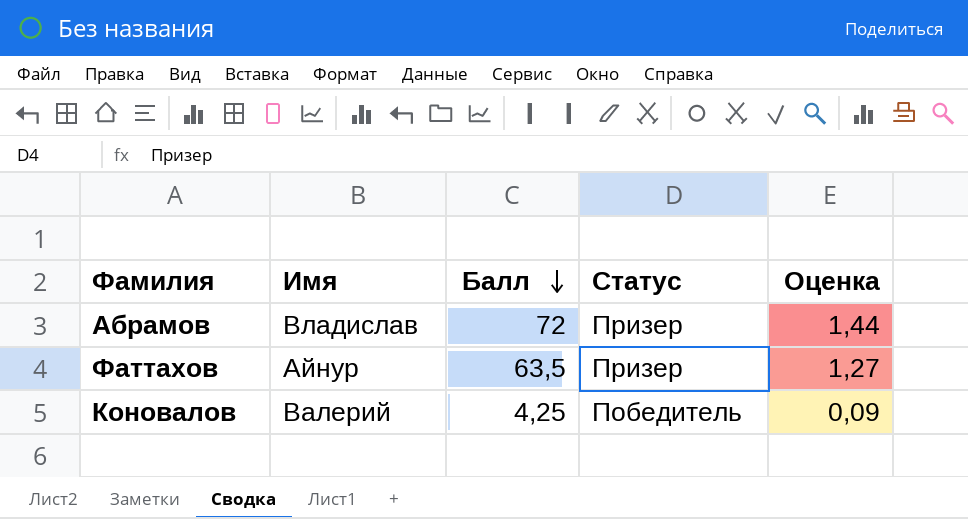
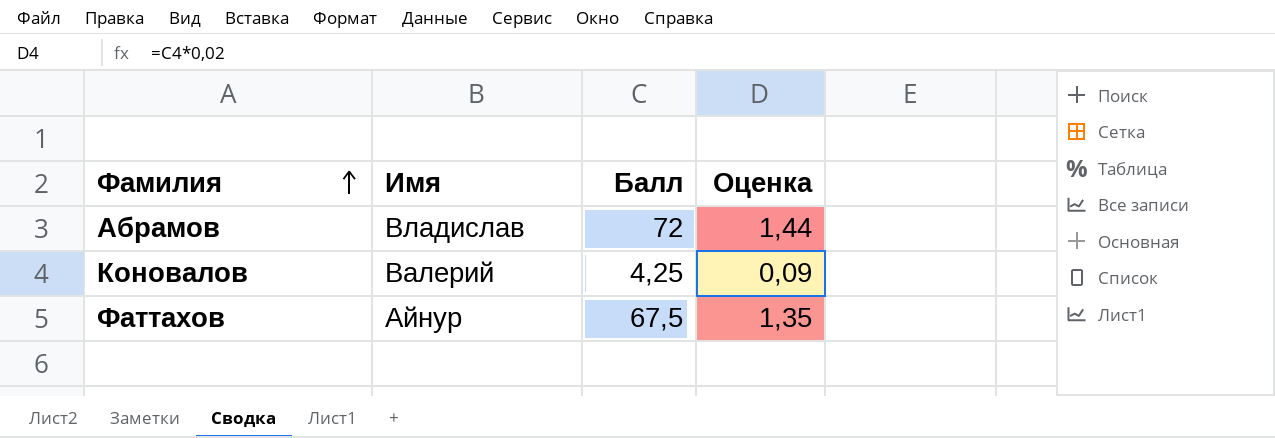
row order: Балл descending -> Фамилия ascending
column Статус | position: 4 -> none
Фаттахов | Балл: 63,5 -> 67,5
Фаттахов | Оценка: 1,27 -> 1,35

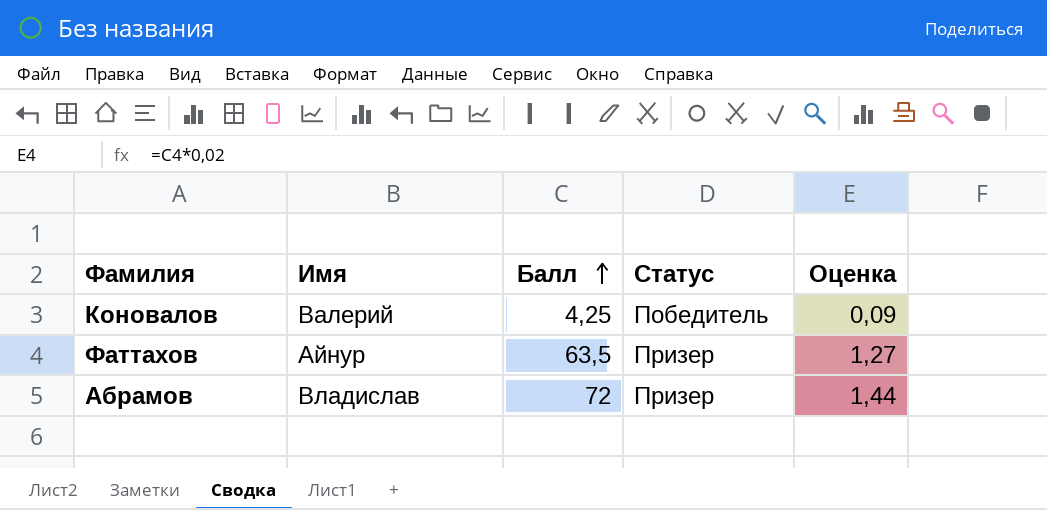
row order: Фамилия ascending -> Балл ascending
column Статус | position: none -> 4
Фаттахов | Балл: 67,5 -> 63,5
Фаттахов | Оценка: 1,35 -> 1,27

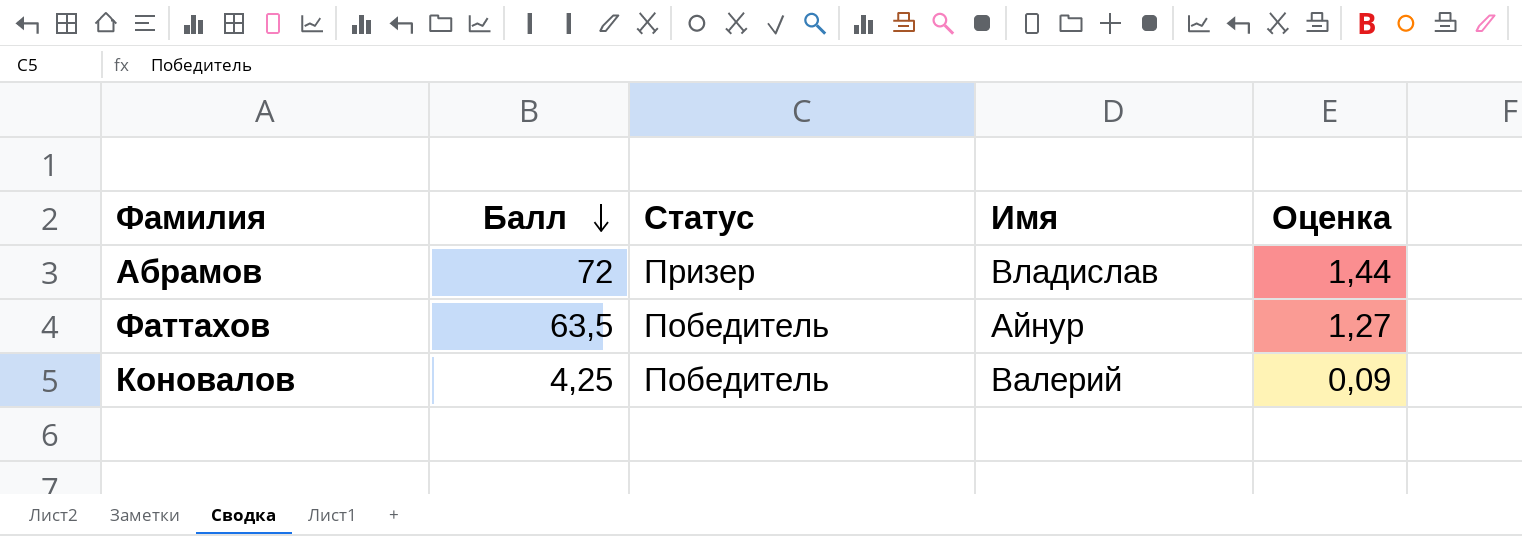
row order: Балл ascending -> Балл descending
column Имя | position: 2 -> 4
Фаттахов | Статус: Призер -> Победитель

